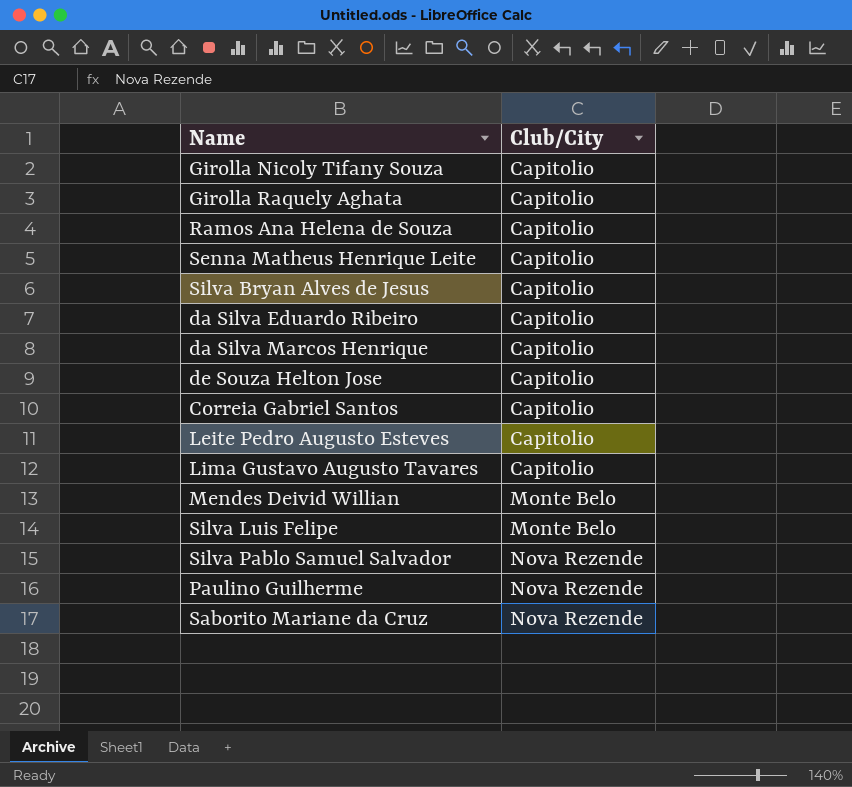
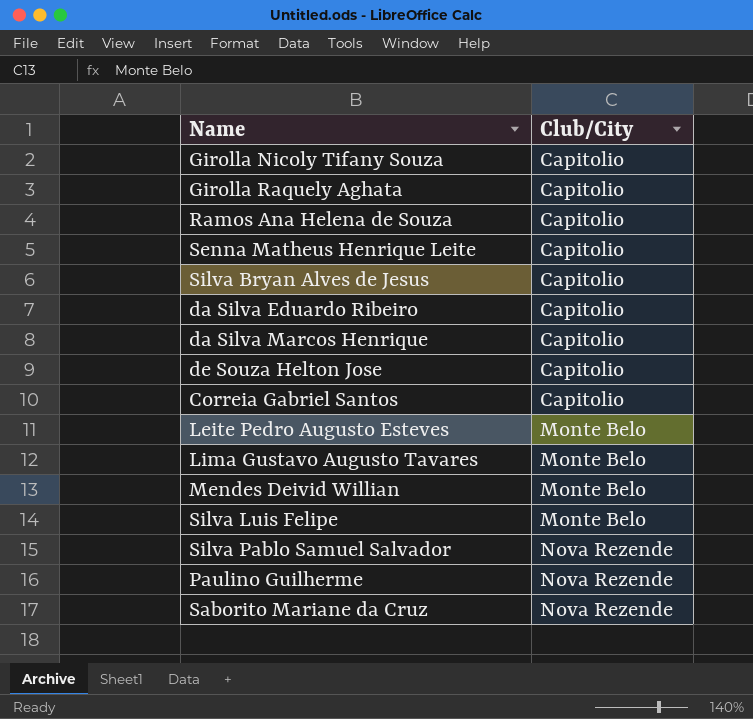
Leite Pedro Augusto Esteves | Club/City: Capitolio -> Monte Belo
Lima Gustavo Augusto Tavares | Club/City: Capitolio -> Monte Belo

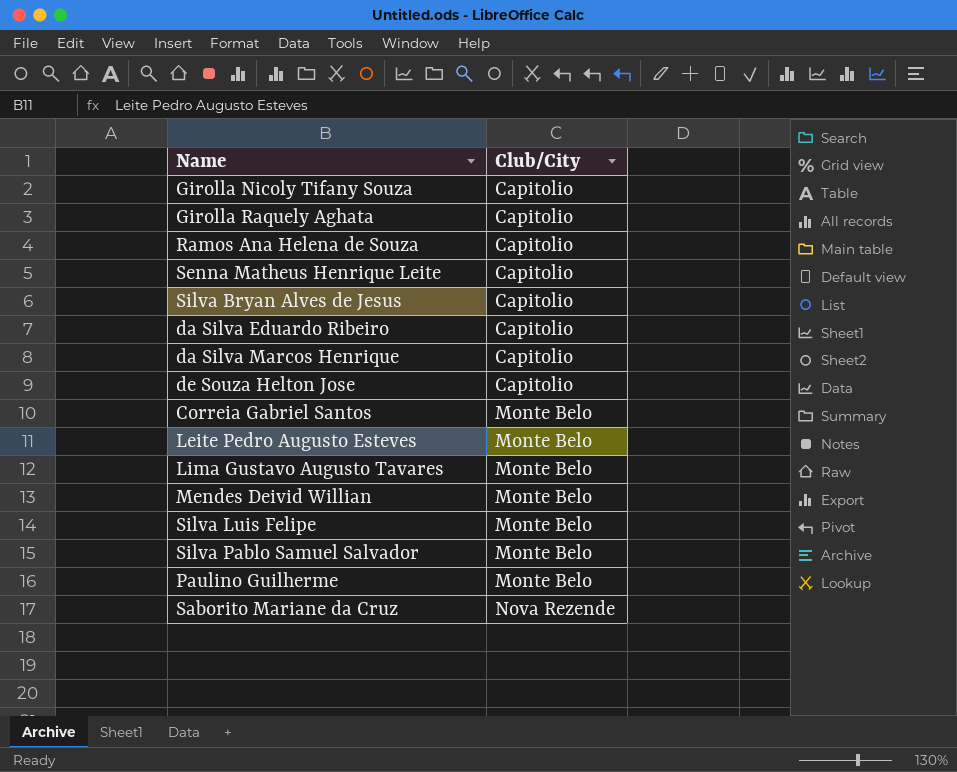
Correia Gabriel Santos | Club/City: Capitolio -> Monte Belo
Silva Pablo Samuel Salvador | Club/City: Nova Rezende -> Monte Belo
Paulino Guilherme | Club/City: Nova Rezende -> Monte Belo

